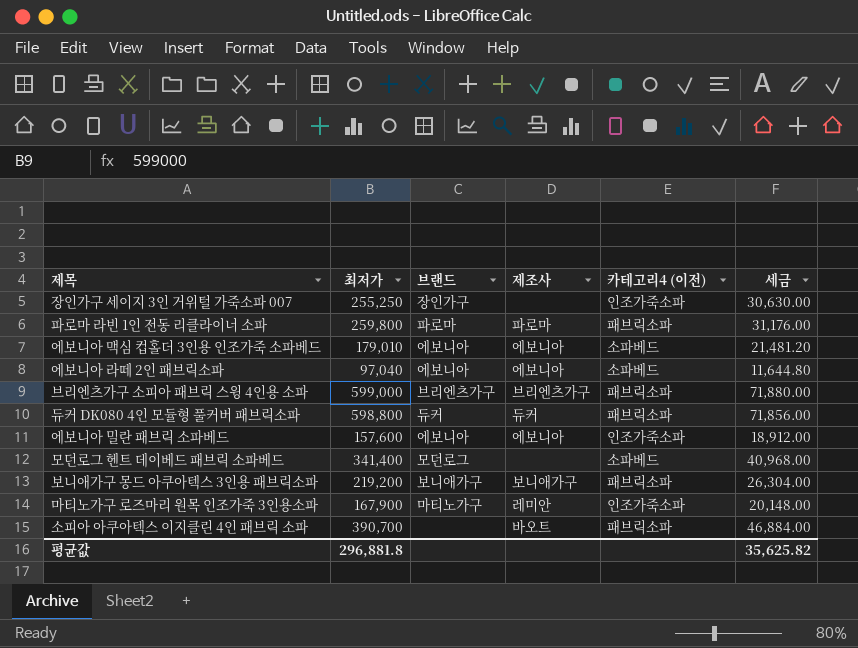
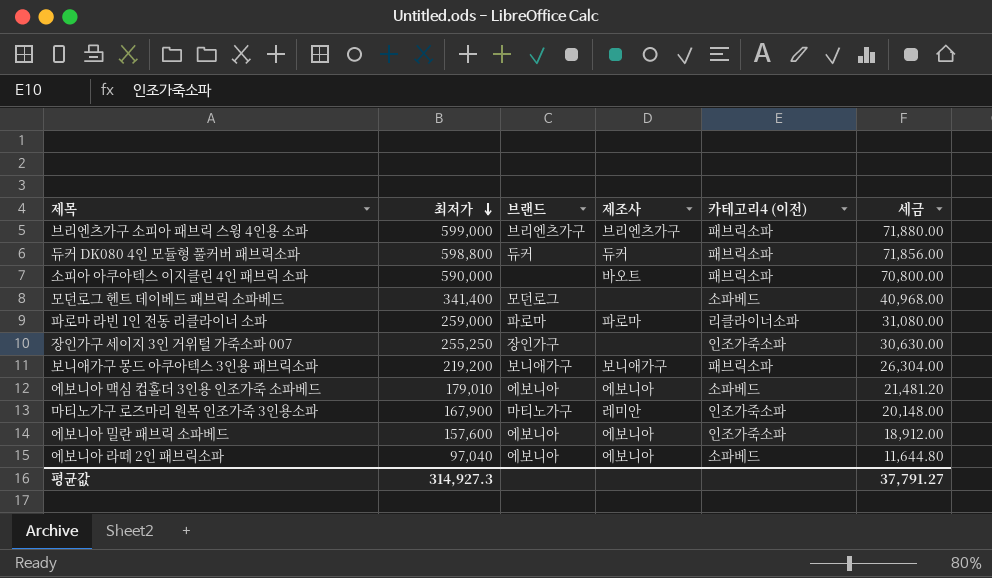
row order: none -> 최저가 descending
소피아 아쿠아텍스 이지클린 4인 패브릭 소파 | 최저가: 390,700 -> 590,000
소피아 아쿠아텍스 이지클린 4인 패브릭 소파 | 세금: 46,884.00 -> 70,800.00
파로마 라빈 1인 전동 리클라이너 소파 | 최저가: 259,800 -> 259,000
파로마 라빈 1인 전동 리클라이너 소파 | 카테고리4 (이전): 패브릭소파 -> 리클라이너소파
파로마 라빈 1인 전동 리클라이너 소파 | 세금: 31,176.00 -> 31,080.00
평균값 | 최저가: 296,881.8 -> 314,927.3
평균값 | 세금: 35,625.82 -> 37,791.27

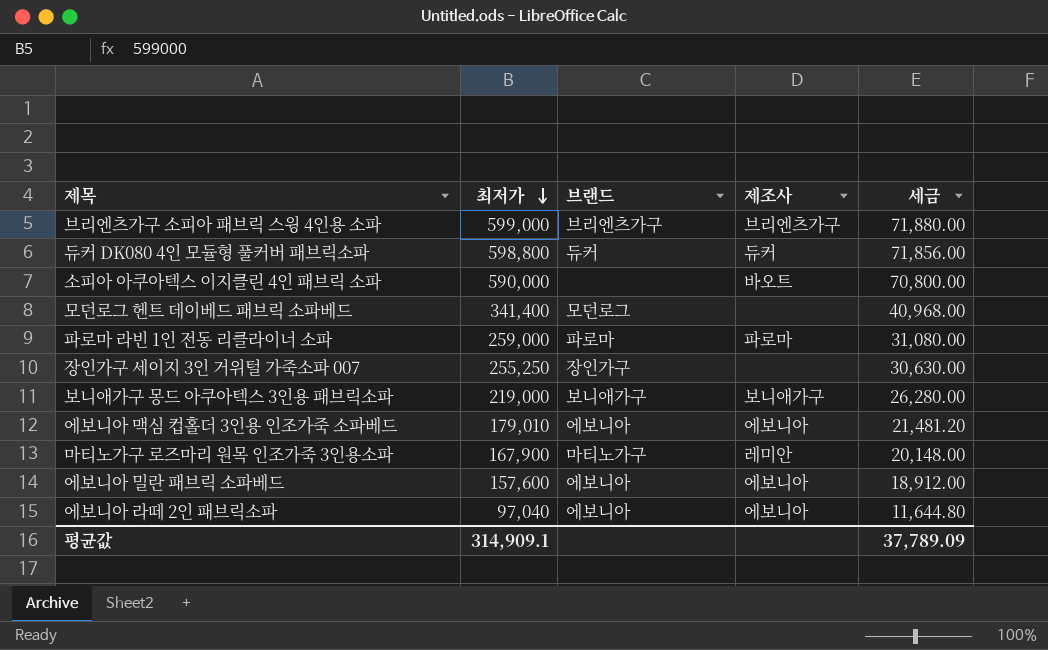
column 카테고리4 (이전) | position: 5 -> none
보니애가구 몽드 아쿠아텍스 3인용 패브릭소파 | 최저가: 219,200 -> 219,000
보니애가구 몽드 아쿠아텍스 3인용 패브릭소파 | 세금: 26,304.00 -> 26,280.00
평균값 | 최저가: 314,927.3 -> 314,909.1
평균값 | 세금: 37,791.27 -> 37,789.09

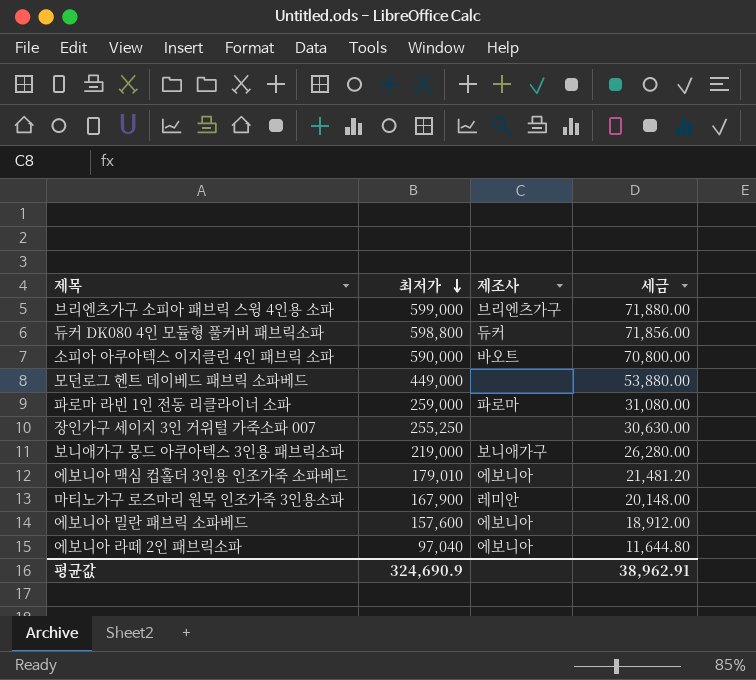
column 브랜드 | position: 3 -> none
모던로그 헨트 데이베드 패브릭 소파베드 | 최저가: 341,400 -> 449,000
모던로그 헨트 데이베드 패브릭 소파베드 | 세금: 40,968.00 -> 53,880.00
평균값 | 최저가: 314,909.1 -> 324,690.9
평균값 | 세금: 37,789.09 -> 38,962.91

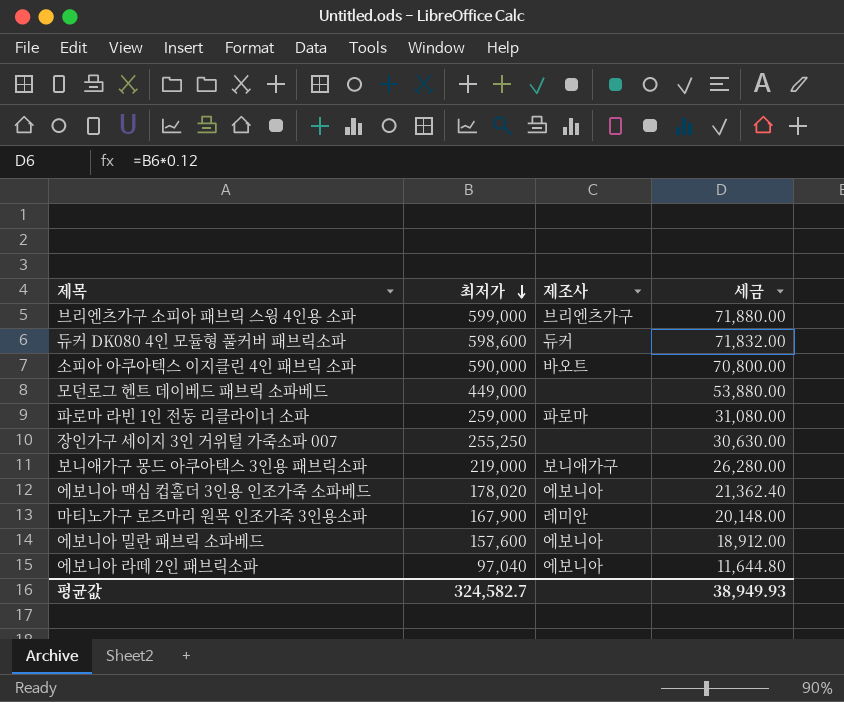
듀커 DK080 4인 모듈형 풀커버 패브릭소파 | 최저가: 598,800 -> 598,600
듀커 DK080 4인 모듈형 풀커버 패브릭소파 | 세금: 71,856.00 -> 71,832.00
에보니아 맥심 컵홀더 3인용 인조가죽 소파베드 | 최저가: 179,010 -> 178,020
에보니아 맥심 컵홀더 3인용 인조가죽 소파베드 | 세금: 21,481.20 -> 21,362.40
평균값 | 최저가: 324,690.9 -> 324,582.7
평균값 | 세금: 38,962.91 -> 38,949.93

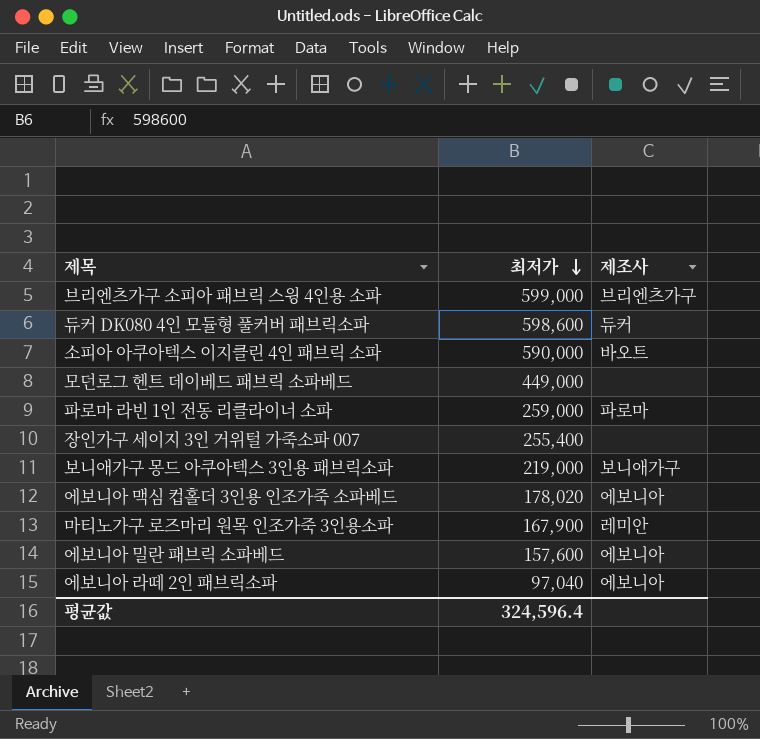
column 세금 | formula: [최저가] * 0.12 -> none
장인가구 세이지 3인 거위털 가죽소파 007 | 최저가: 255,250 -> 255,400
평균값 | 최저가: 324,582.7 -> 324,596.4

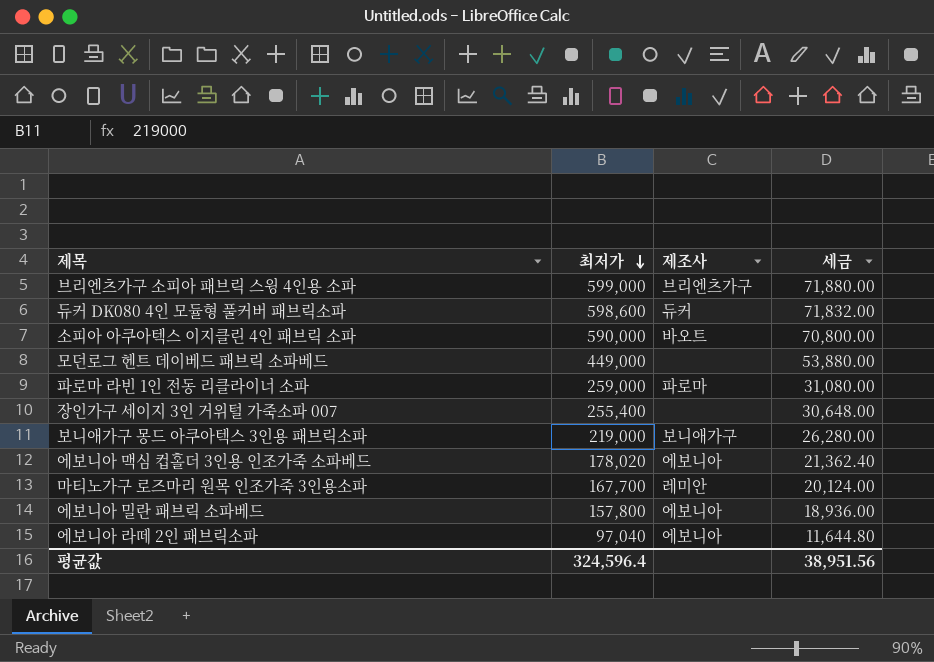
column 세금 | formula: none -> [최저가] * 0.12
마티노가구 로즈마리 원목 인조가죽 3인용소파 | 최저가: 167,900 -> 167,700
에보니아 밀란 패브릭 소파베드 | 최저가: 157,600 -> 157,800

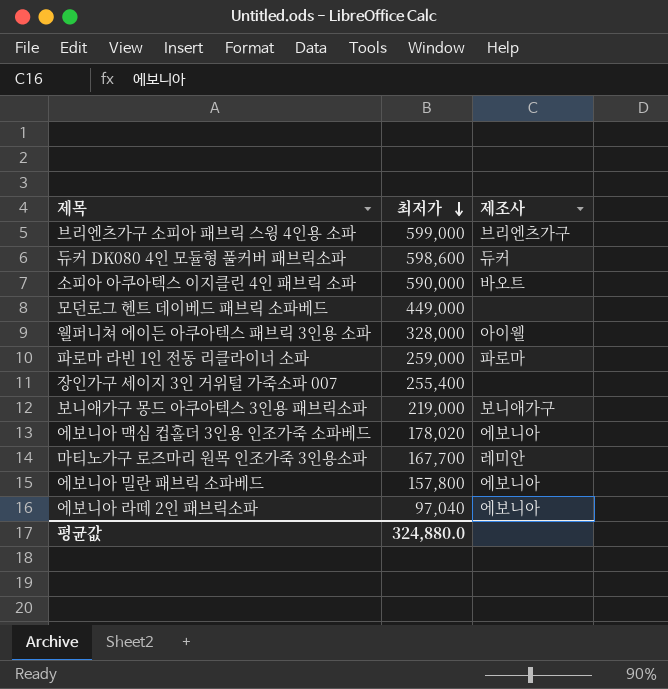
column 세금 | formula: [최저가] * 0.12 -> none
row 웰퍼니쳐 에이든 아쿠아텍스 패브릭 3인용 소파: none -> 328,000 | 아이웰
평균값 | 최저가: 324,596.4 -> 324,880.0

